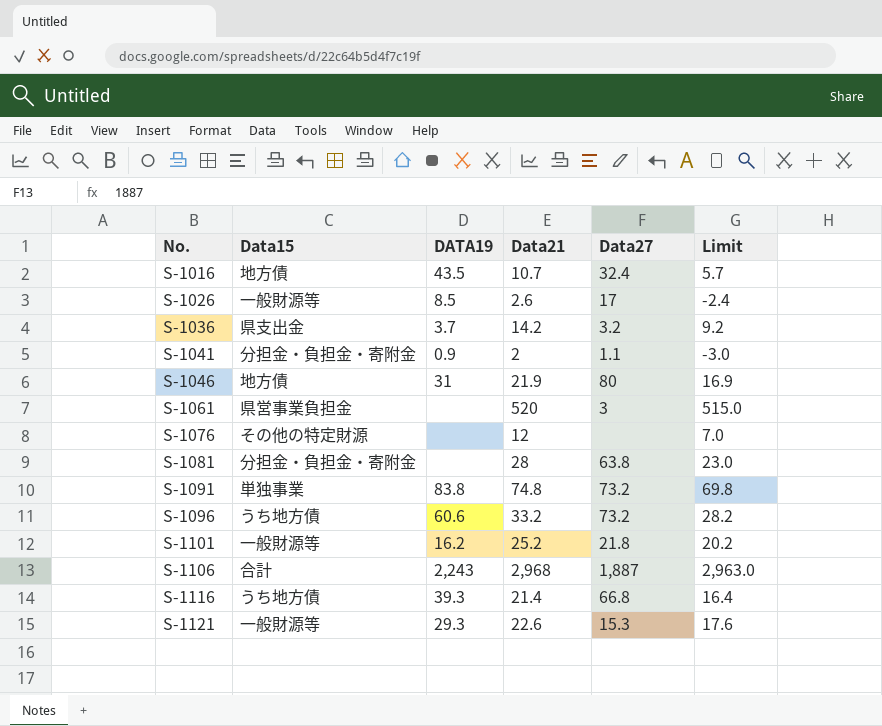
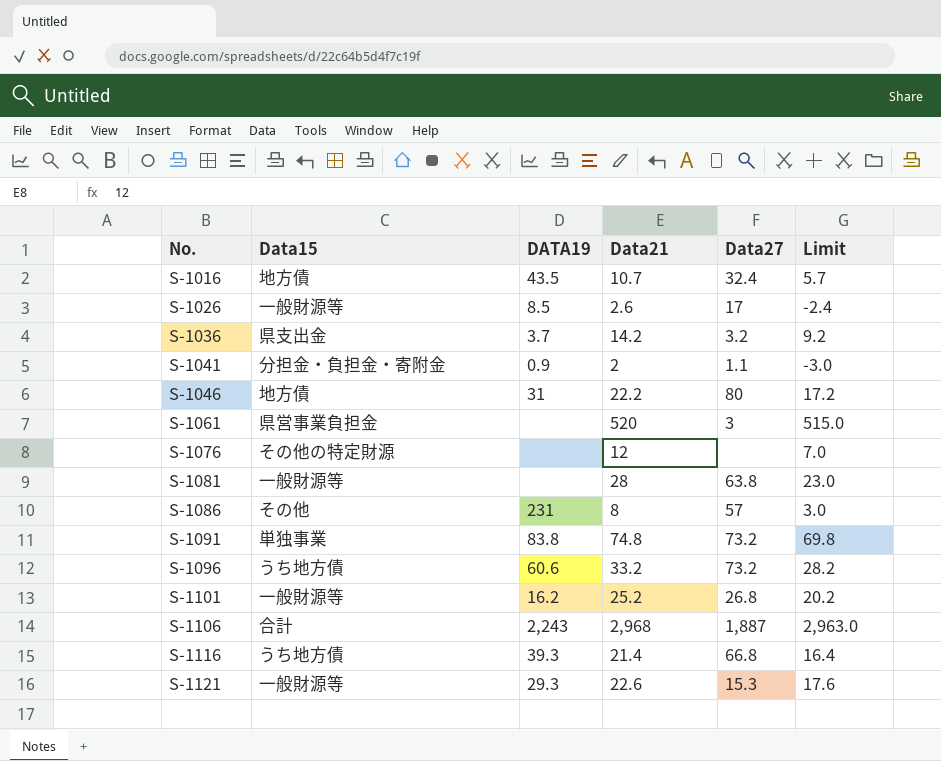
S-1046 | Data21: 21.9 -> 22.2
S-1046 | Limit: 16.9 -> 17.2
S-1081 | Data15: 分担金・負担金・寄附金 -> 一般財源等
row S-1086: none -> その他 | 231 | 8 | 57 | 3.0
S-1101 | Data27: 21.8 -> 26.8

